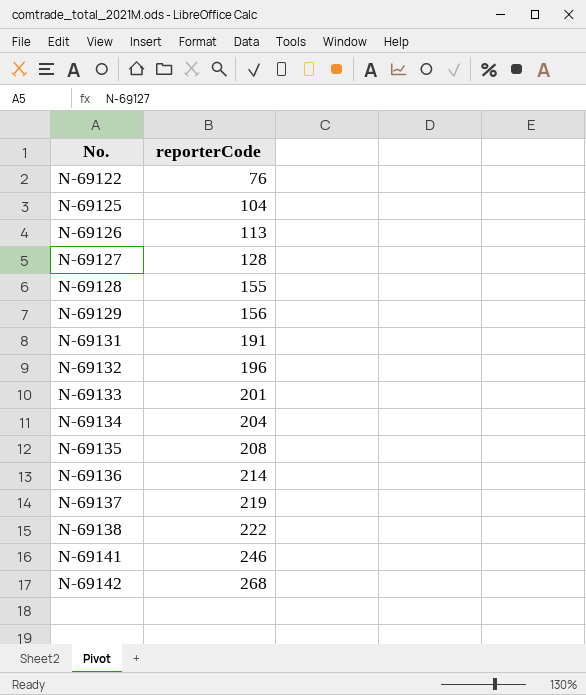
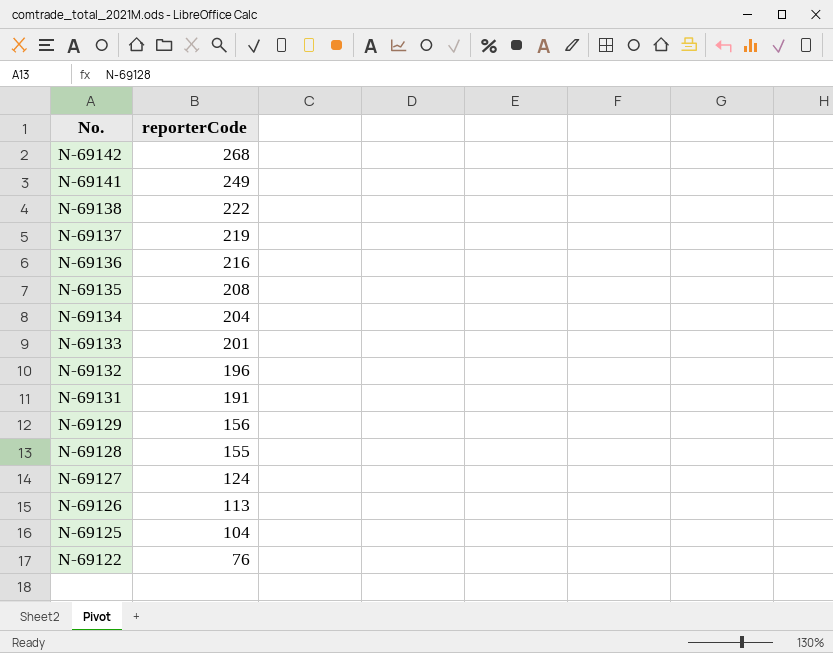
row order: No. ascending -> No. descending
N-69141 | reporterCode: 246 -> 249
N-69136 | reporterCode: 214 -> 216
N-69127 | reporterCode: 128 -> 124

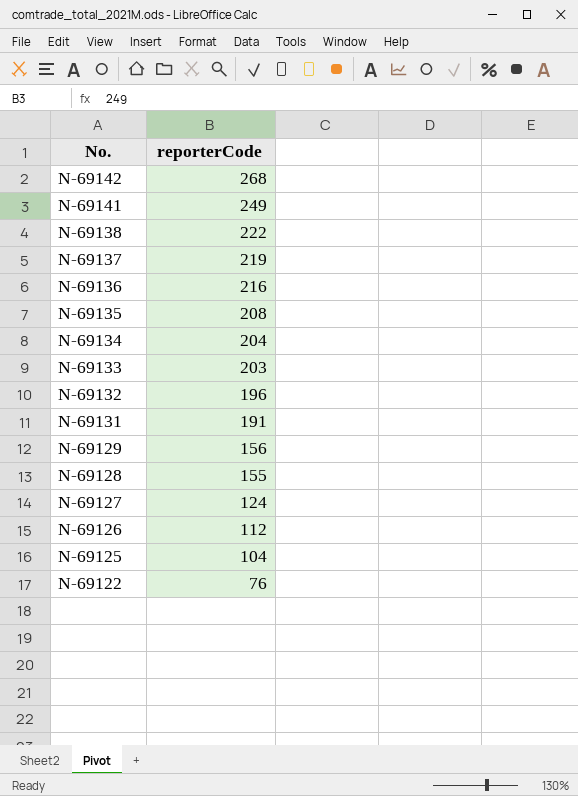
N-69133 | reporterCode: 201 -> 203
N-69126 | reporterCode: 113 -> 112

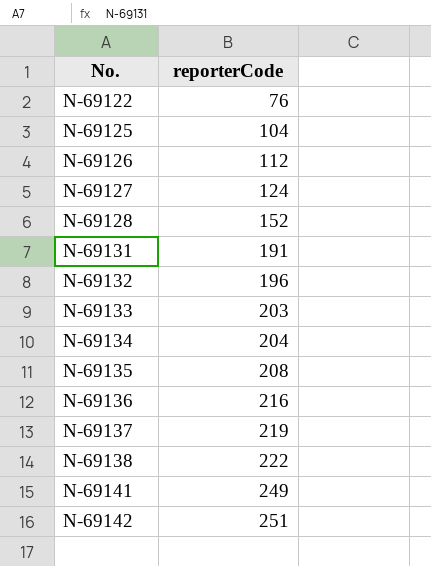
row order: No. descending -> No. ascending
row N-69129: 156 -> none
N-69128 | reporterCode: 155 -> 152
N-69142 | reporterCode: 268 -> 251

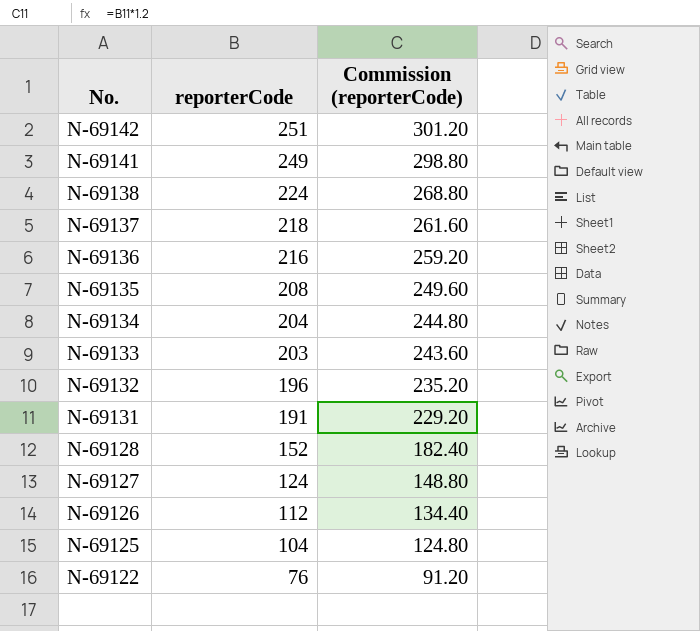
row order: No. ascending -> No. descending
column Commission (reporterCode) | formula: none -> [reporterCode] * 1.2
N-69138 | reporterCode: 222 -> 224
N-69137 | reporterCode: 219 -> 218

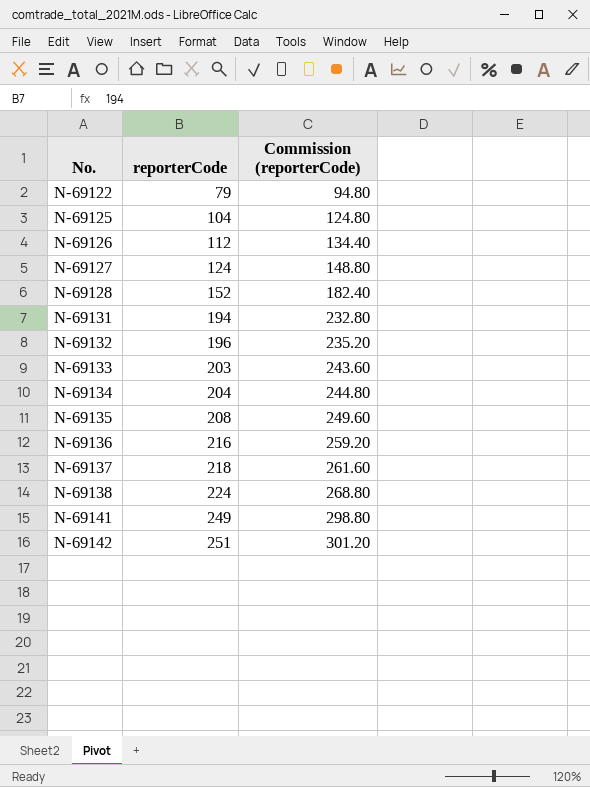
row order: No. descending -> No. ascending
N-69122 | reporterCode: 76 -> 79
N-69122 | Commission (reporterCode): 91.20 -> 94.80
N-69131 | reporterCode: 191 -> 194
N-69131 | Commission (reporterCode): 229.20 -> 232.80

